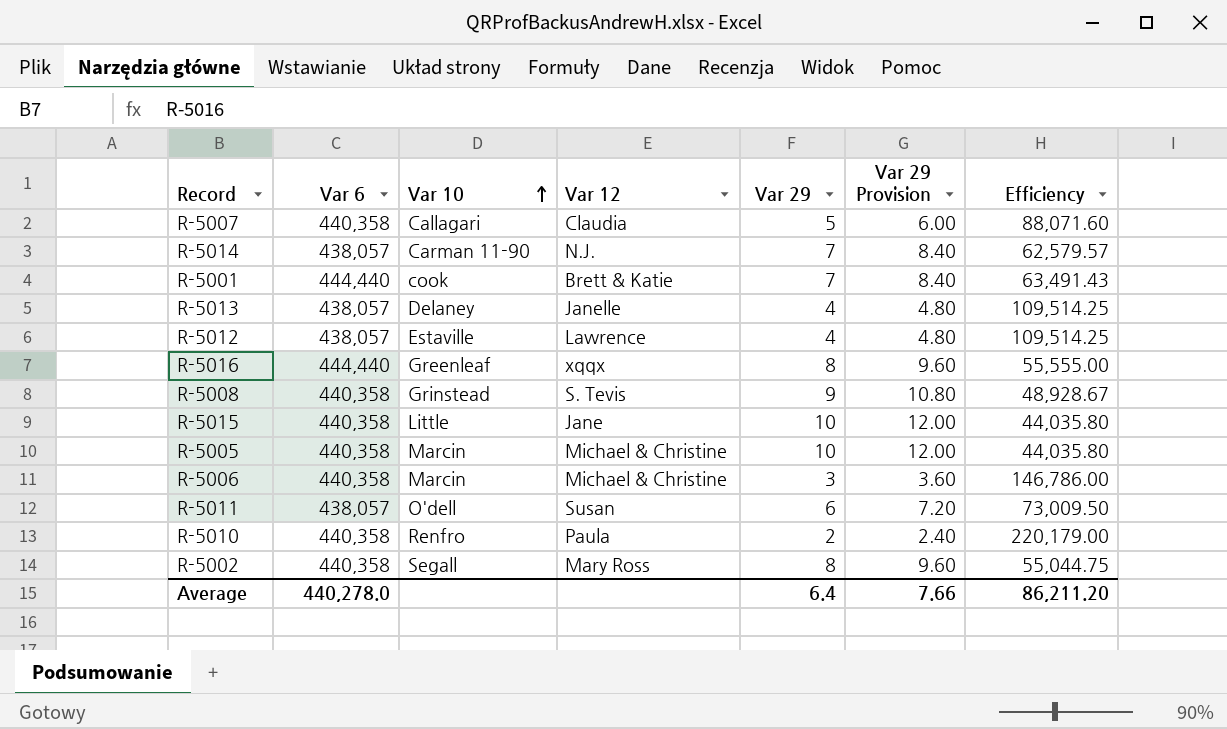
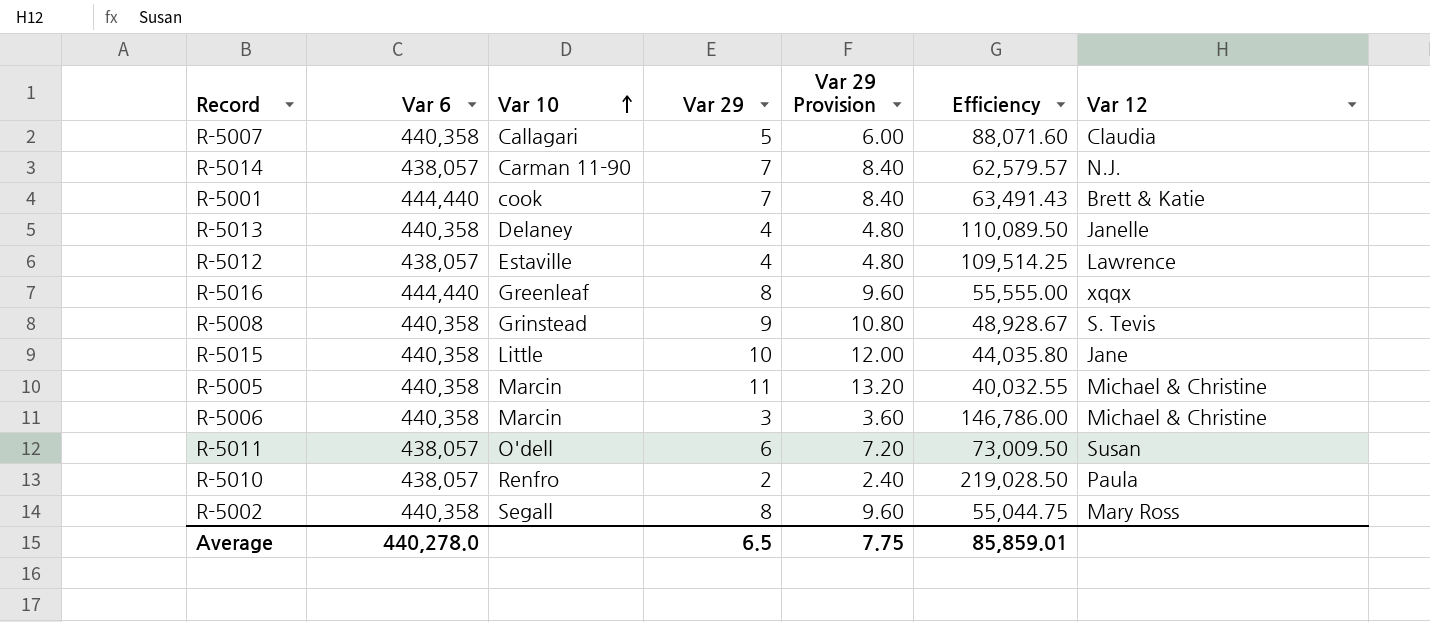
column Var 12 | position: 4 -> 7
R-5013 | Var 6: 438,057 -> 440,358
R-5013 | Efficiency: 109,514.25 -> 110,089.50
R-5005 | Var 29: 10 -> 11
R-5005 | Var 29 Provision: 12.00 -> 13.20
R-5005 | Efficiency: 44,035.80 -> 40,032.55
R-5010 | Var 6: 440,358 -> 438,057
R-5010 | Efficiency: 220,179.00 -> 219,028.50
Average | Var 29: 6.4 -> 6.5
Average | Var 29 Provision: 7.66 -> 7.75
Average | Efficiency: 86,211.20 -> 85,859.01

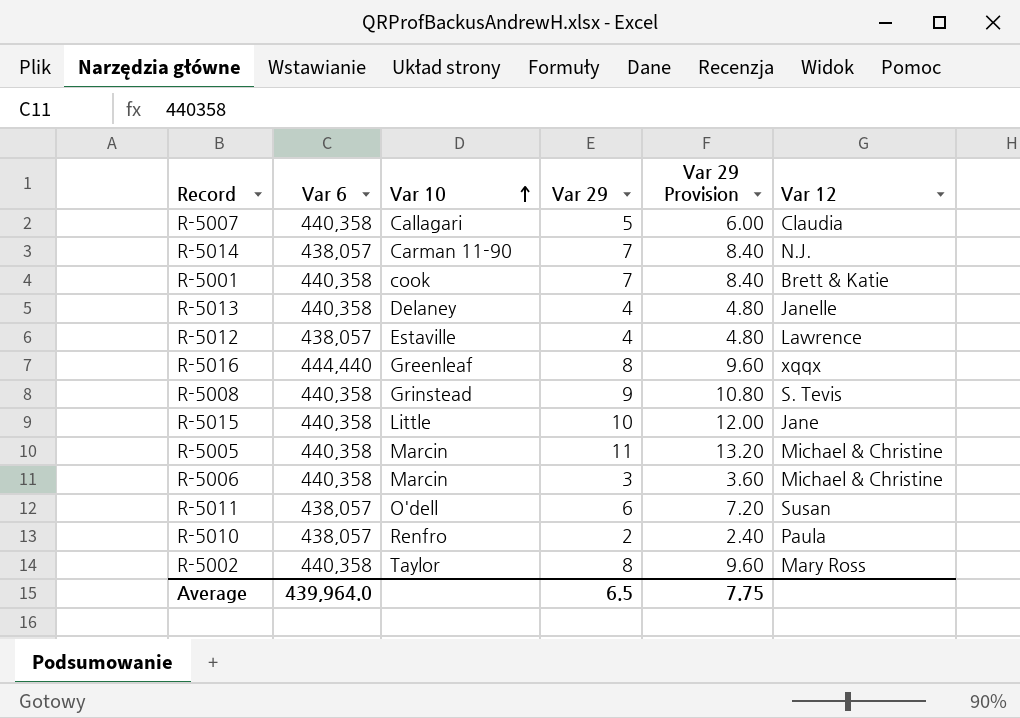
column Efficiency | formula: [Var 6] / [Var 29] -> none
R-5001 | Var 6: 444,440 -> 440,358
R-5002 | Var 10: Segall -> Taylor
Average | Var 6: 440,278.0 -> 439,964.0

